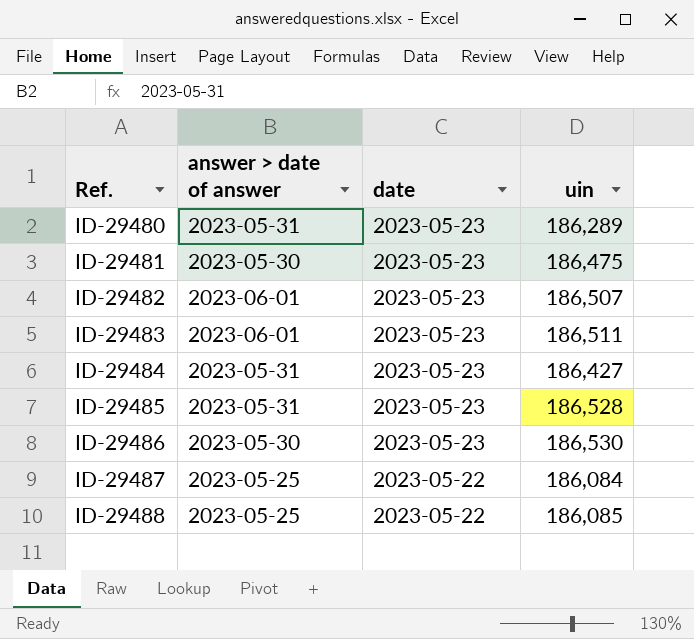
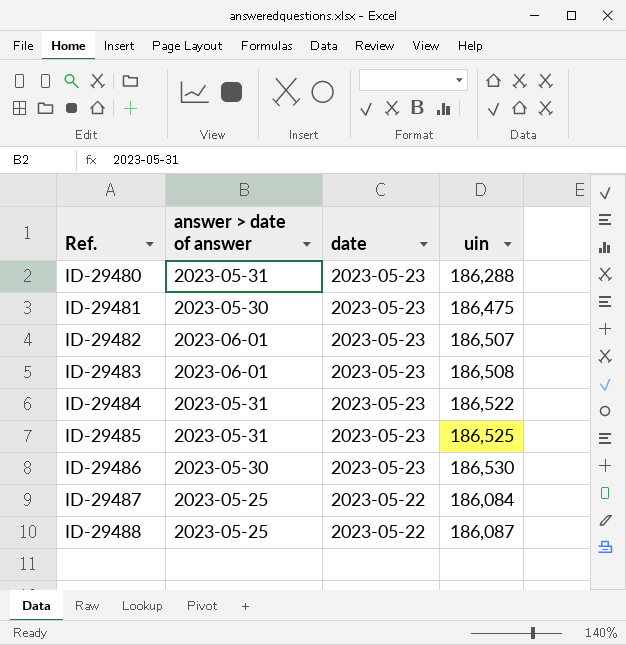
ID-29480 | uin: 186,289 -> 186,288
ID-29483 | uin: 186,511 -> 186,508
ID-29484 | uin: 186,427 -> 186,522
ID-29485 | uin: 186,528 -> 186,525
ID-29488 | uin: 186,085 -> 186,087

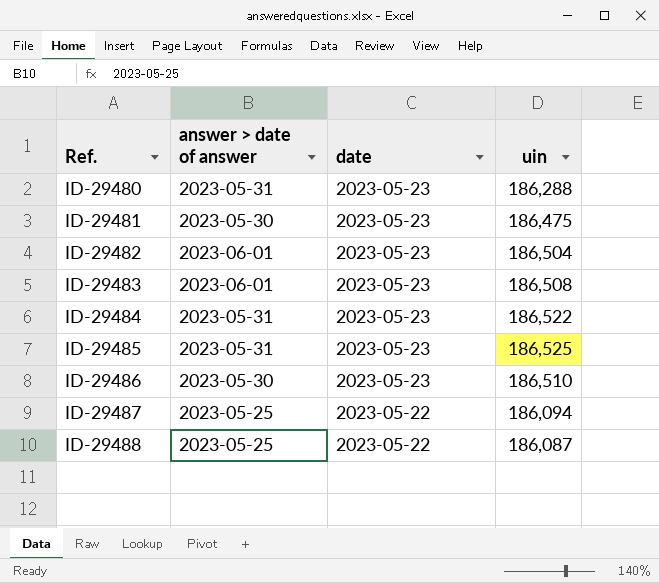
ID-29482 | uin: 186,507 -> 186,504
ID-29486 | uin: 186,530 -> 186,510
ID-29487 | uin: 186,084 -> 186,094

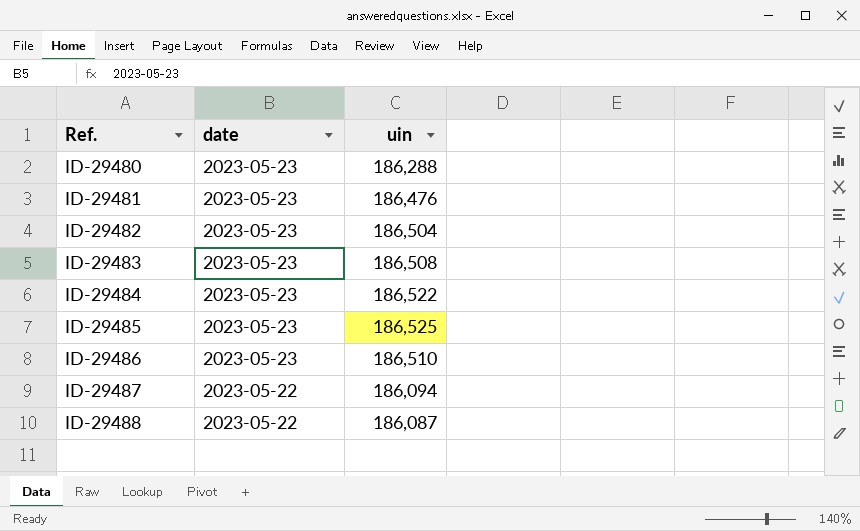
column answer > date of answer | position: 2 -> none
ID-29481 | uin: 186,475 -> 186,476

